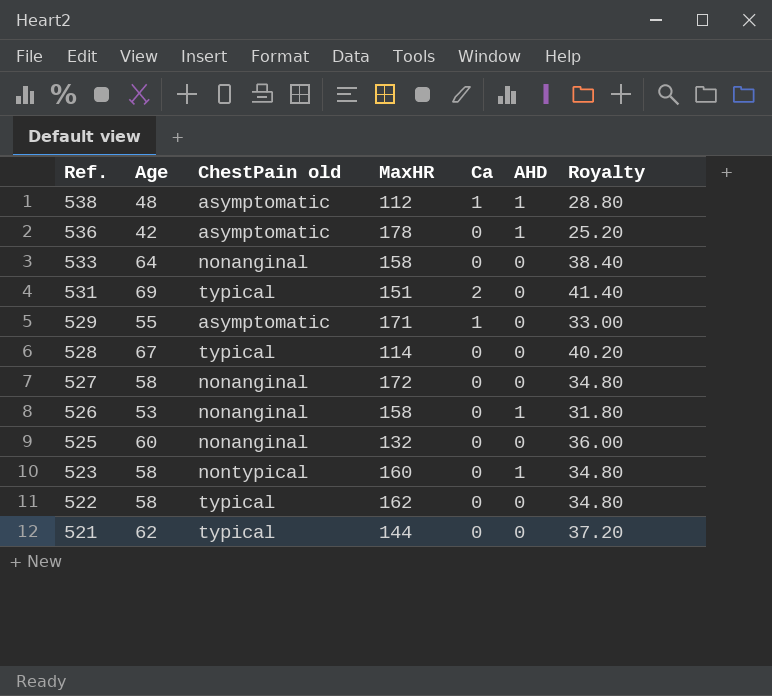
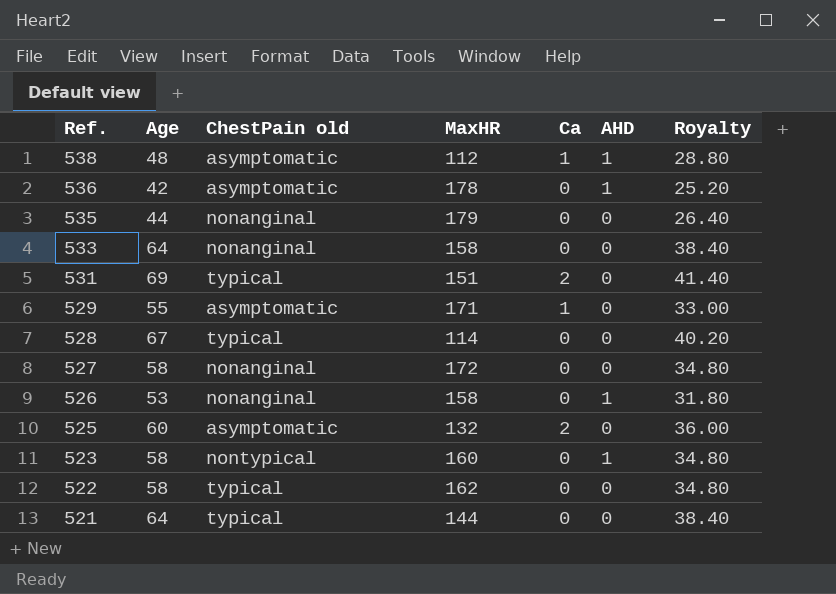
row 535: none -> 44 | nonanginal | 179 | 0 | 0 | 26.40
525 | ChestPain old: nonanginal -> asymptomatic
525 | Ca: 0 -> 2
521 | Age: 62 -> 64
521 | Royalty: 37.20 -> 38.40

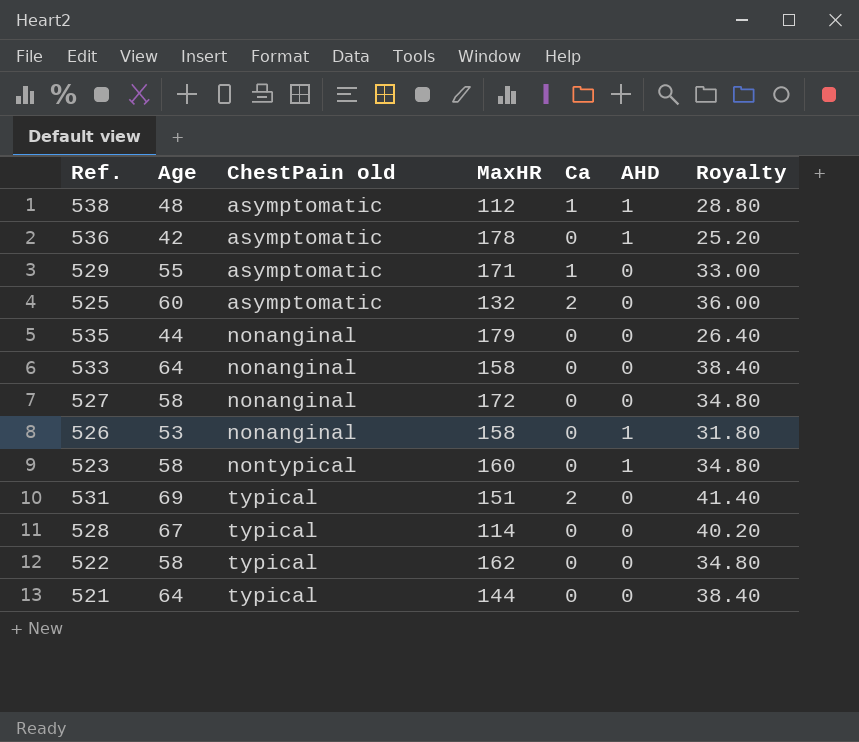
row order: Ref. descending -> ChestPain old ascending

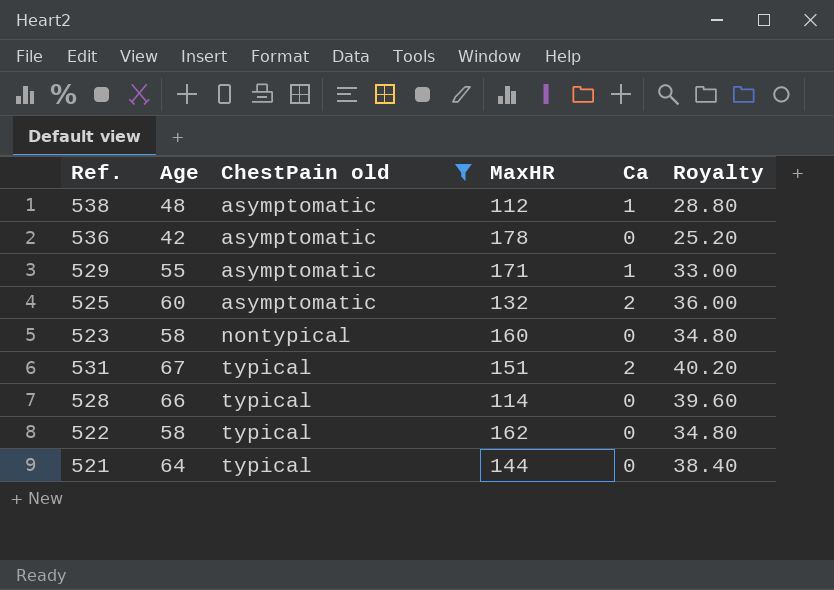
filter: none -> ChestPain old != nonanginal
column AHD | position: 6 -> none
531 | Age: 69 -> 67
531 | Royalty: 41.40 -> 40.20
528 | Age: 67 -> 66
528 | Royalty: 40.20 -> 39.60

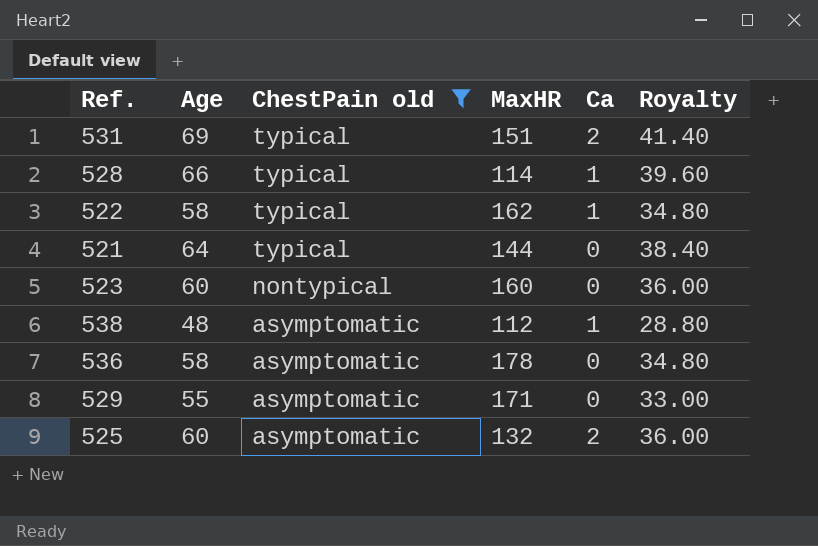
row order: ChestPain old ascending -> ChestPain old descending
531 | Age: 67 -> 69
531 | Royalty: 40.20 -> 41.40
528 | Ca: 0 -> 1
522 | Ca: 0 -> 1
523 | Age: 58 -> 60
523 | Royalty: 34.80 -> 36.00
536 | Age: 42 -> 58
536 | Royalty: 25.20 -> 34.80
529 | Ca: 1 -> 0

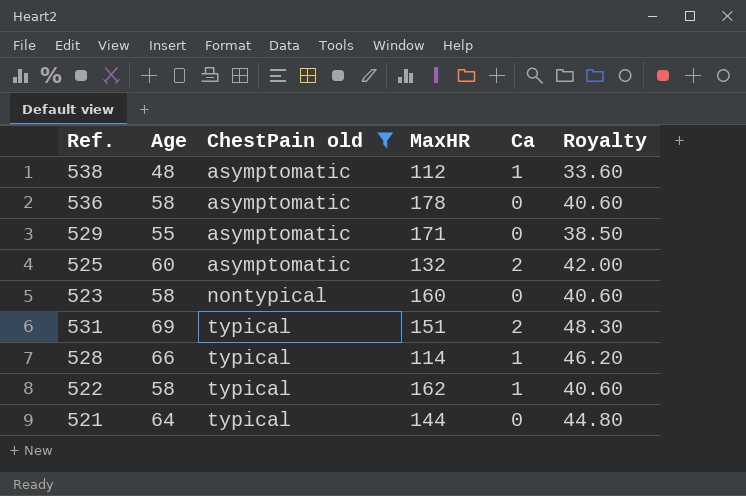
row order: ChestPain old descending -> ChestPain old ascending
column Royalty | formula: [Age] * 0.6 -> [Age] * 0.7
523 | Age: 60 -> 58

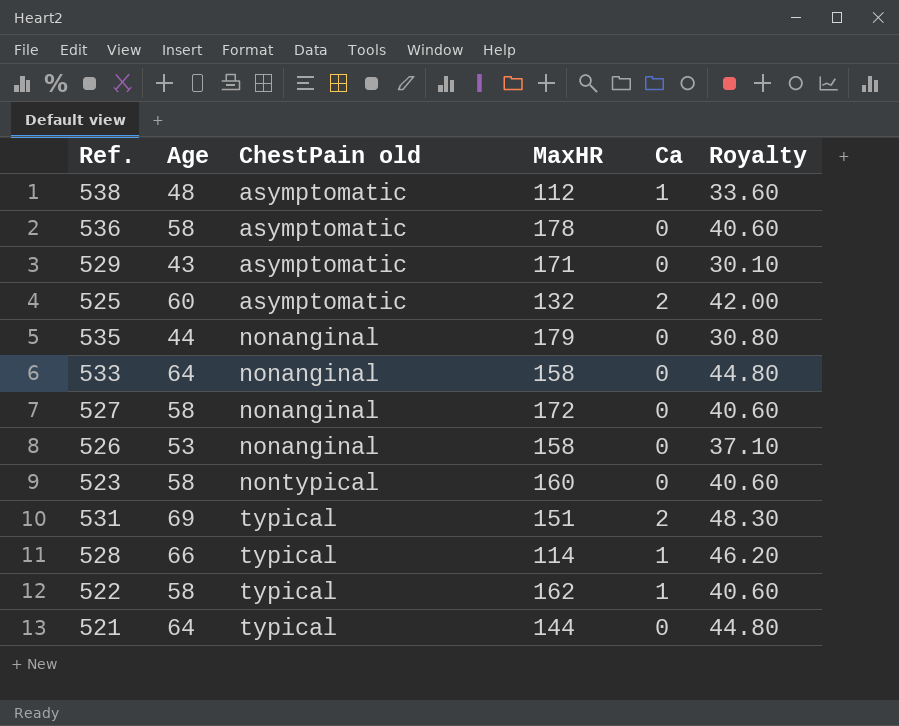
filter: ChestPain old != nonanginal -> none
529 | Age: 55 -> 43
529 | Royalty: 38.50 -> 30.10

